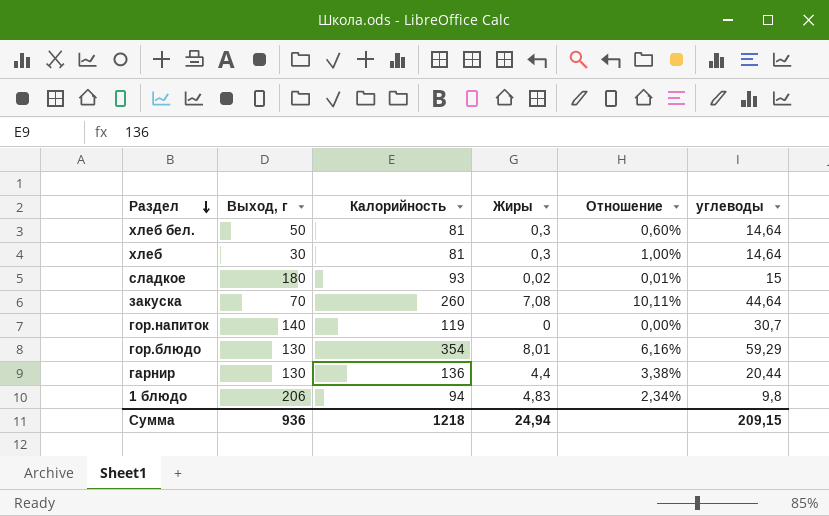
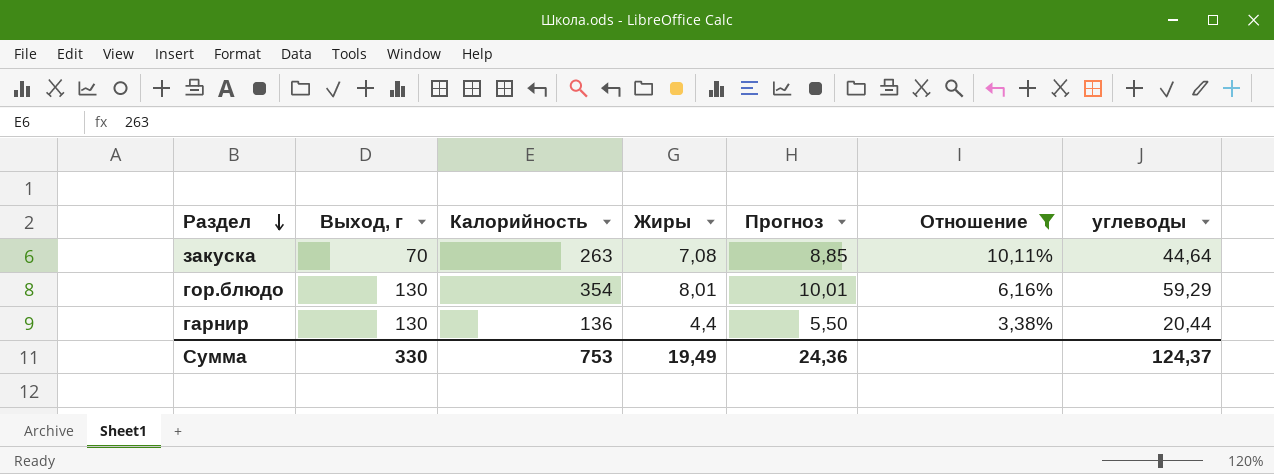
filter: none -> Отношение >= 3,38%
column Прогноз | formula: none -> [Жиры] * 1,25
закуска | Калорийность: 260 -> 263
Сумма | Выход, г: 936 -> 330
Сумма | Калорийность: 1218 -> 753
Сумма | Жиры: 24,94 -> 19,49
Сумма | углеводы: 209,15 -> 124,37

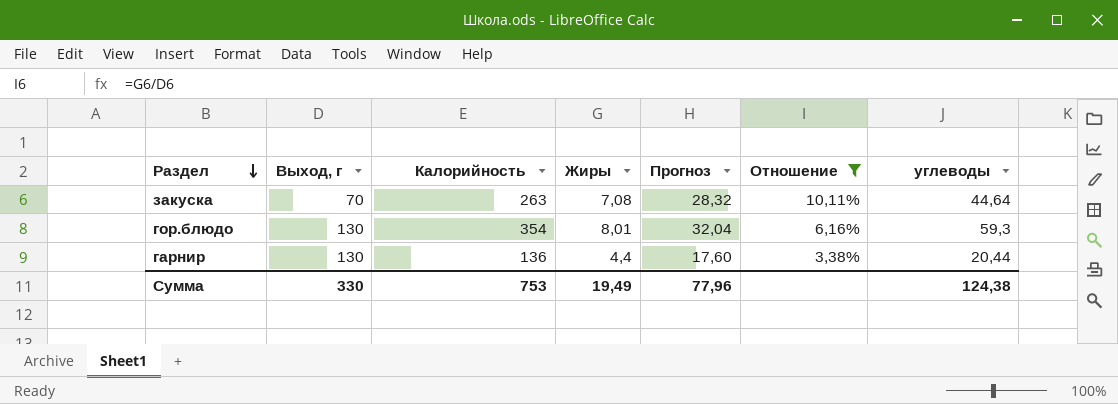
column Прогноз | formula: [Жиры] * 1,25 -> [Жиры] * 4
гор.блюдо | углеводы: 59,29 -> 59,3
Сумма | Прогноз: 24,36 -> 77,96
Сумма | углеводы: 124,37 -> 124,38

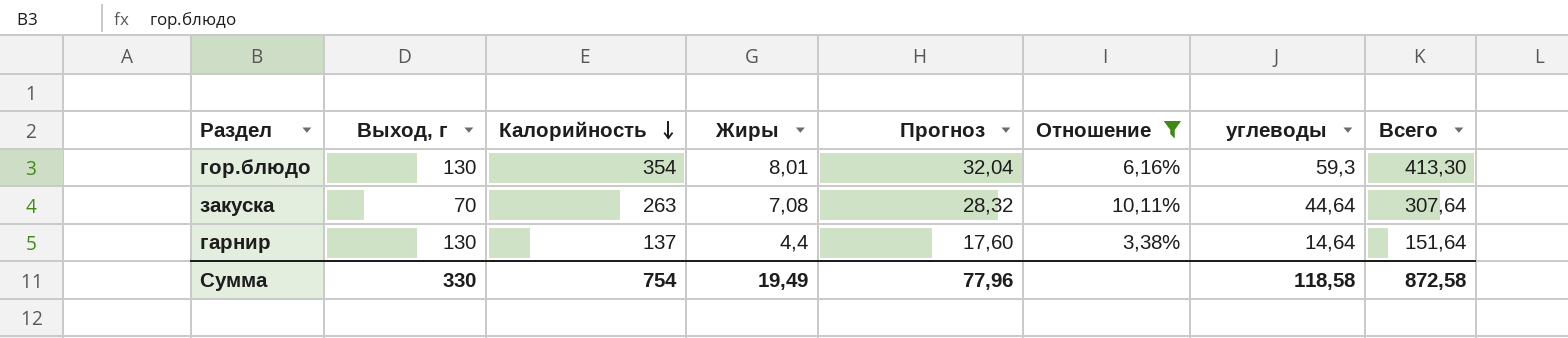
row order: Раздел descending -> Калорийность descending
column Всего | formula: none -> [Калорийность] + [углеводы]
гарнир | Калорийность: 136 -> 137
гарнир | углеводы: 20,44 -> 14,64
Сумма | Калорийность: 753 -> 754
Сумма | углеводы: 124,38 -> 118,58

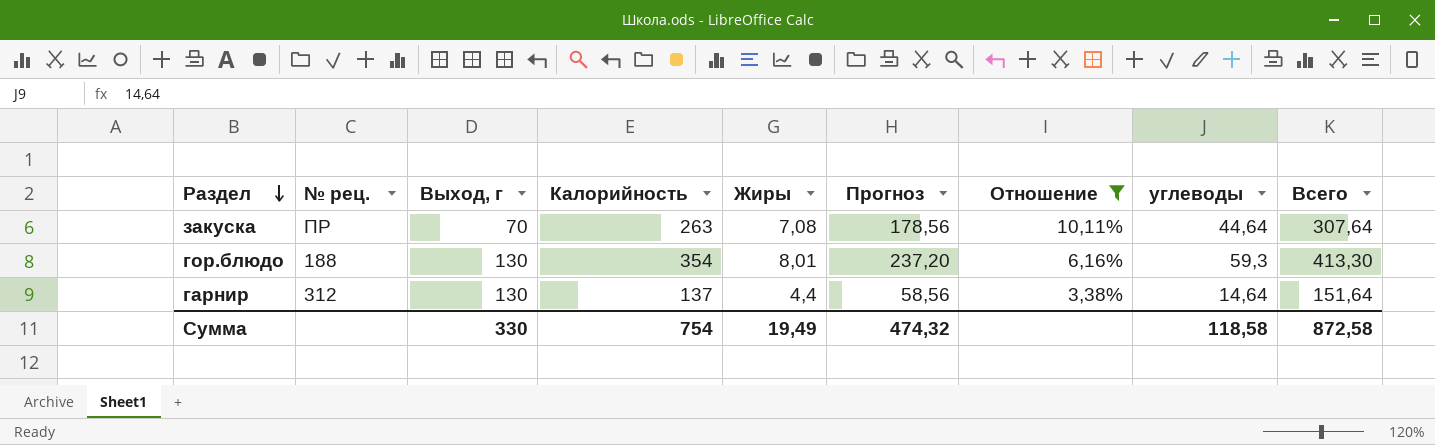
row order: Калорийность descending -> Раздел descending
column № рец. | position: none -> 2
column Прогноз | formula: [Жиры] * 4 -> [углеводы] * 4
Сумма | Прогноз: 77,96 -> 474,32

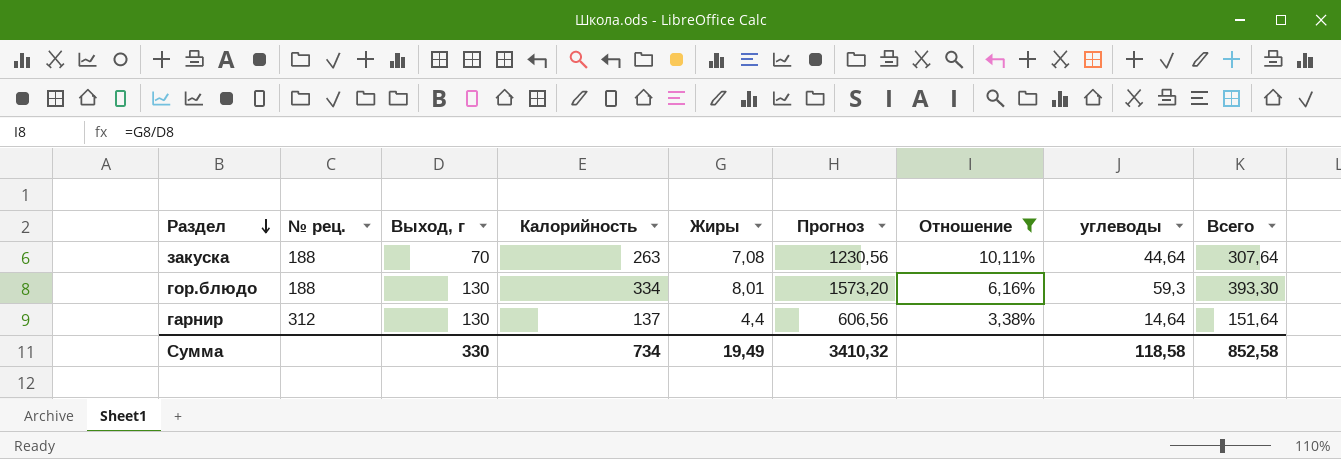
column Прогноз | formula: [углеводы] * 4 -> [Всего] * 4
закуска | № рец.: ПР -> 188
гор.блюдо | Калорийность: 354 -> 334
гор.блюдо | Всего: 413,30 -> 393,30
Сумма | Калорийность: 754 -> 734
Сумма | Прогноз: 474,32 -> 3410,32
Сумма | Всего: 872,58 -> 852,58

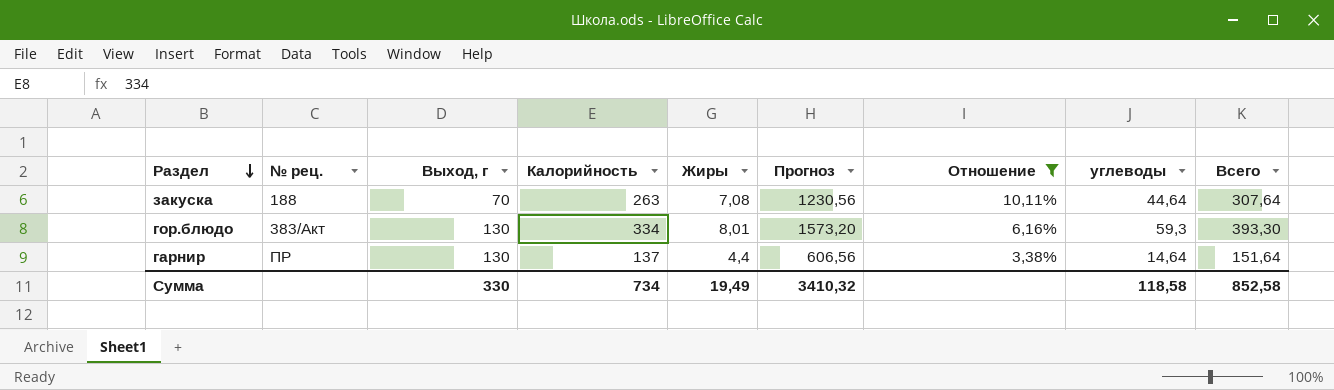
гор.блюдо | № рец.: 188 -> 383/Акт
гарнир | № рец.: 312 -> ПР

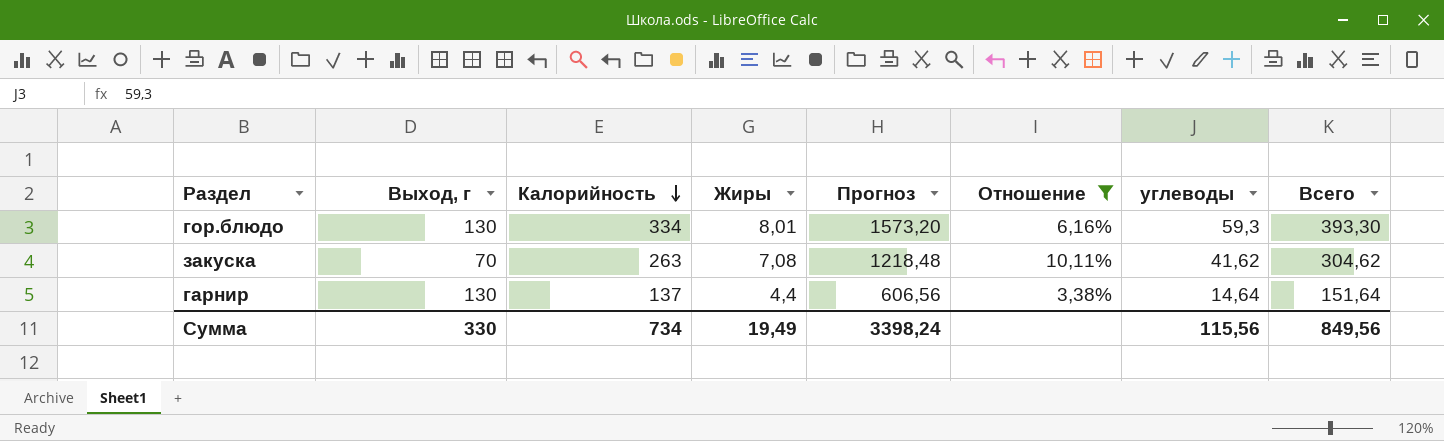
row order: Раздел descending -> Калорийность descending
column № рец. | position: 2 -> none
закуска | Прогноз: 1230,56 -> 1218,48
закуска | углеводы: 44,64 -> 41,62
закуска | Всего: 307,64 -> 304,62
Сумма | Прогноз: 3410,32 -> 3398,24
Сумма | углеводы: 118,58 -> 115,56
Сумма | Всего: 852,58 -> 849,56

